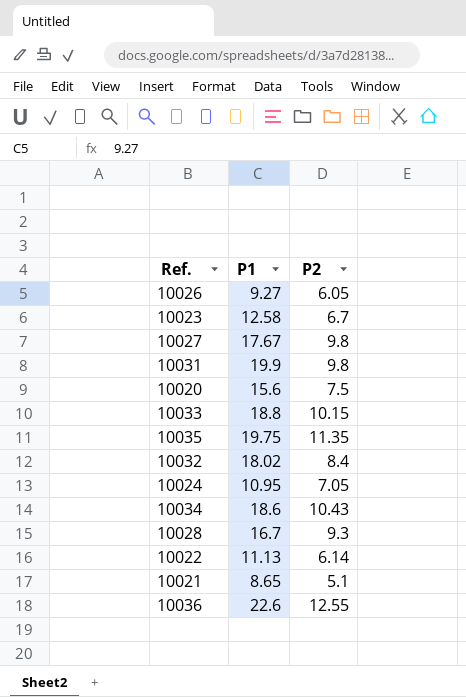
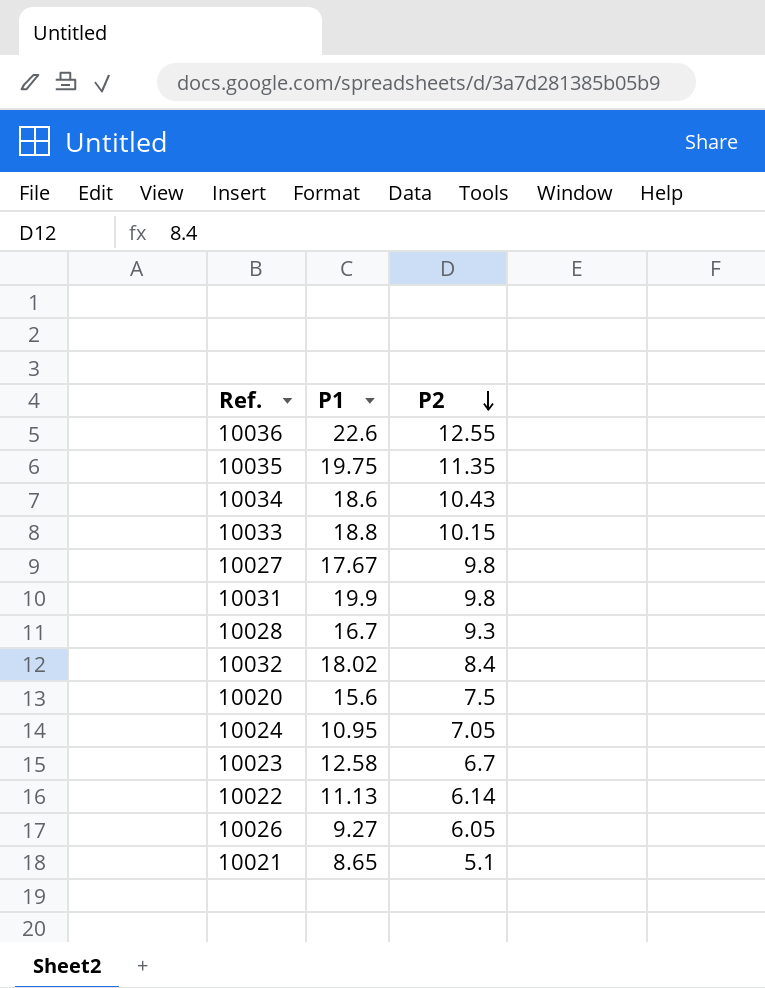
row order: none -> P2 descending

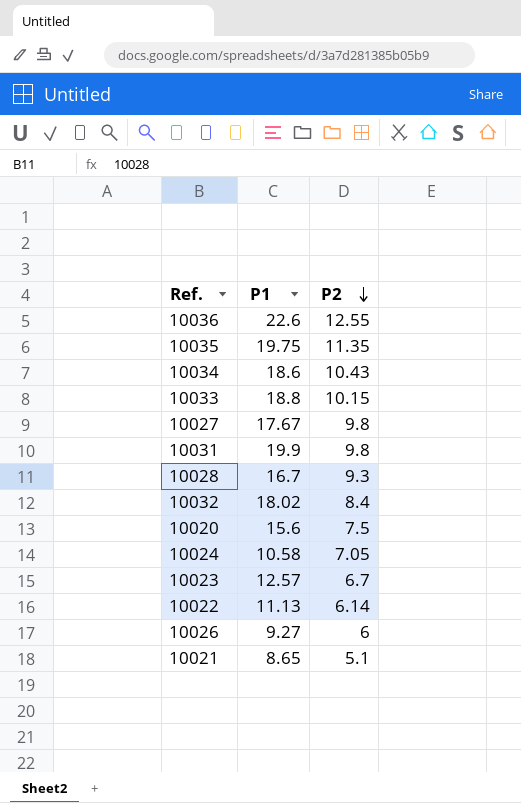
10024 | P1: 10.95 -> 10.58
10023 | P1: 12.58 -> 12.57
10026 | P2: 6.05 -> 6

